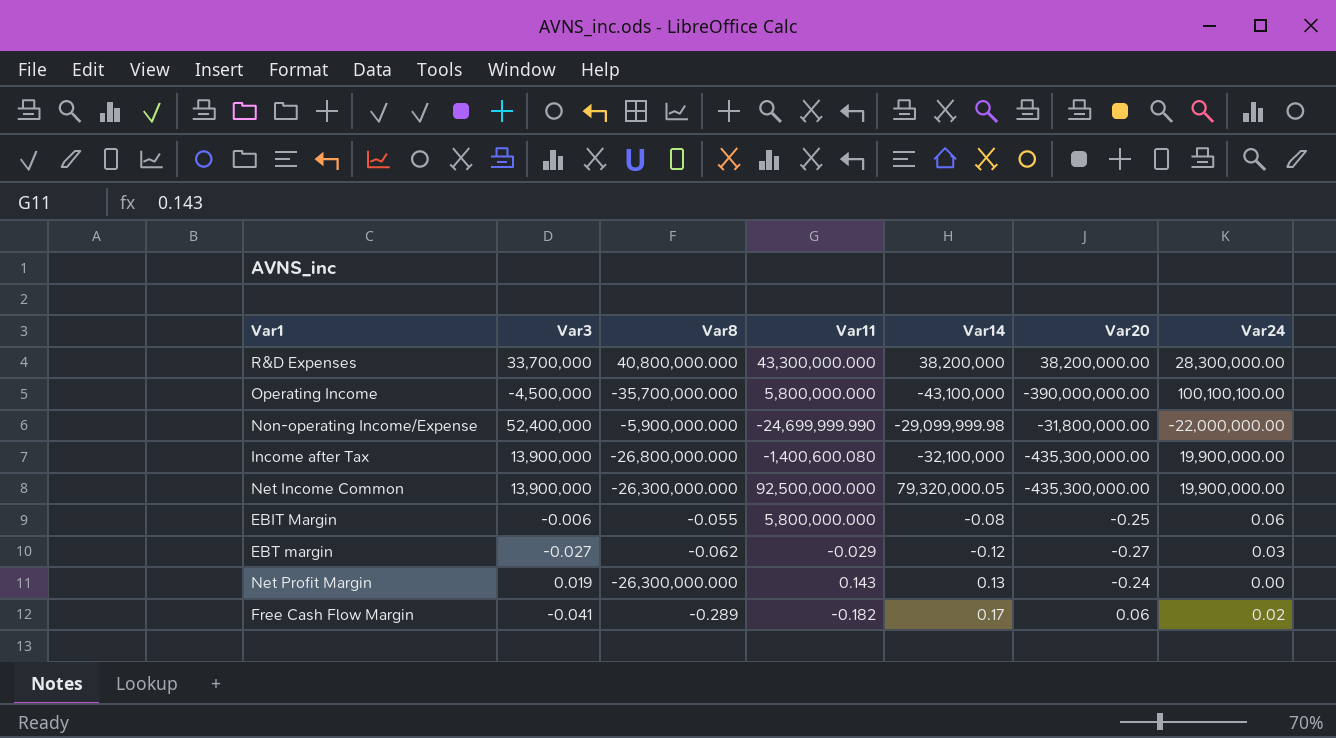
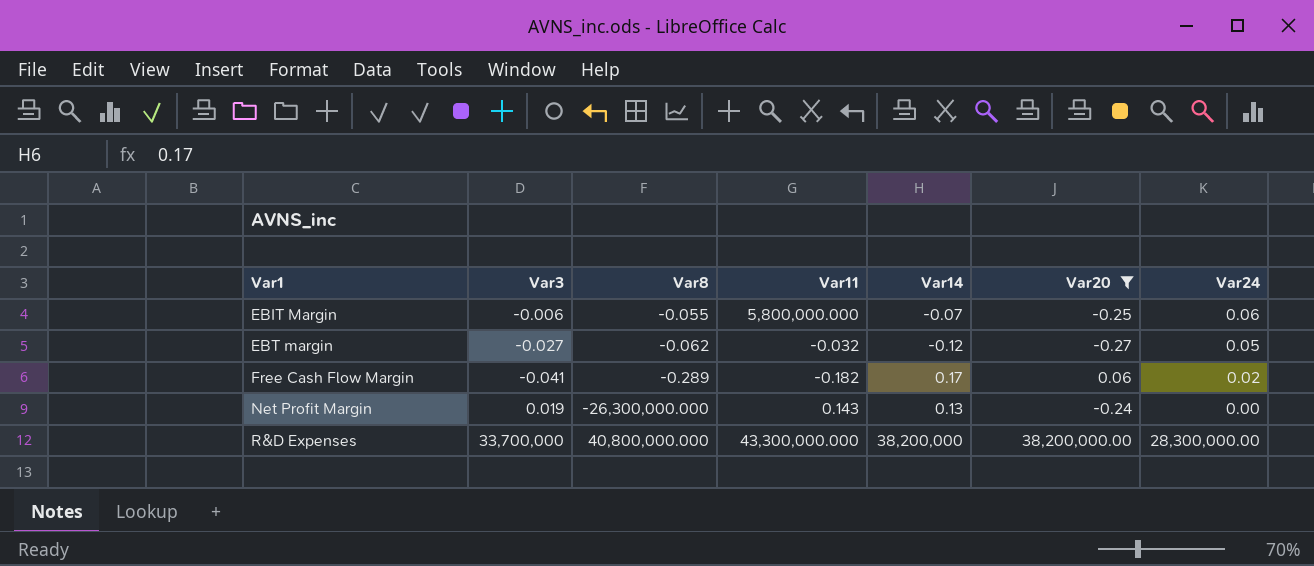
filter: none -> Var20 >= -0.27
row order: none -> Var1 ascending
EBIT Margin | Var14: -0.08 -> -0.07
EBT margin | Var11: -0.029 -> -0.032
EBT margin | Var24: 0.03 -> 0.05

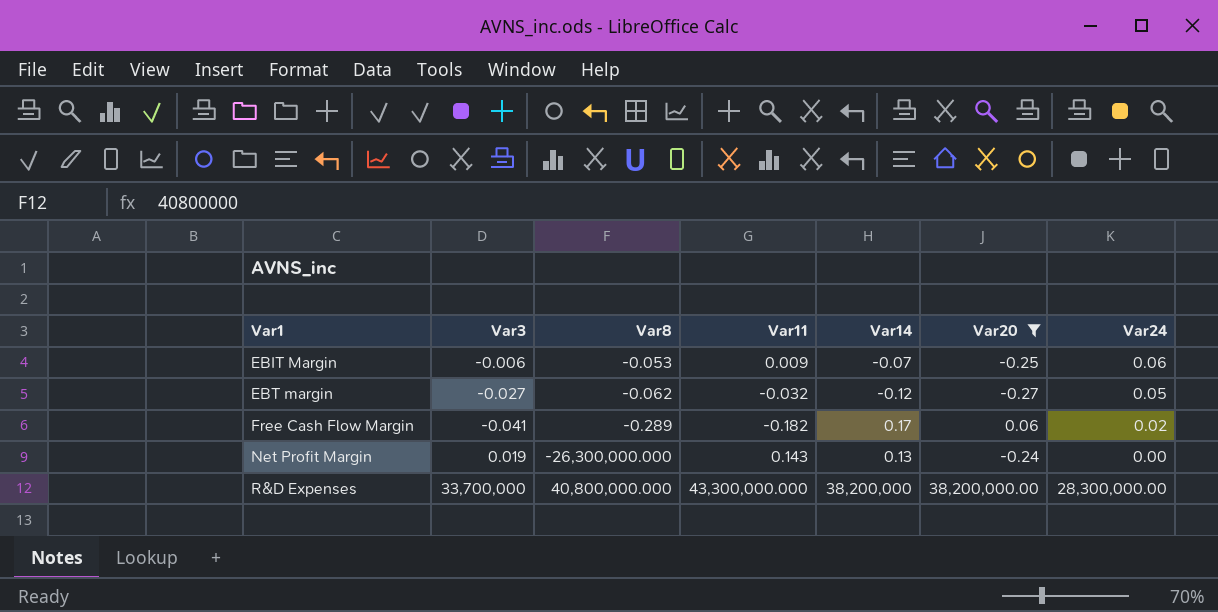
EBIT Margin | Var8: -0.055 -> -0.053
EBIT Margin | Var11: 5,800,000.000 -> 0.009

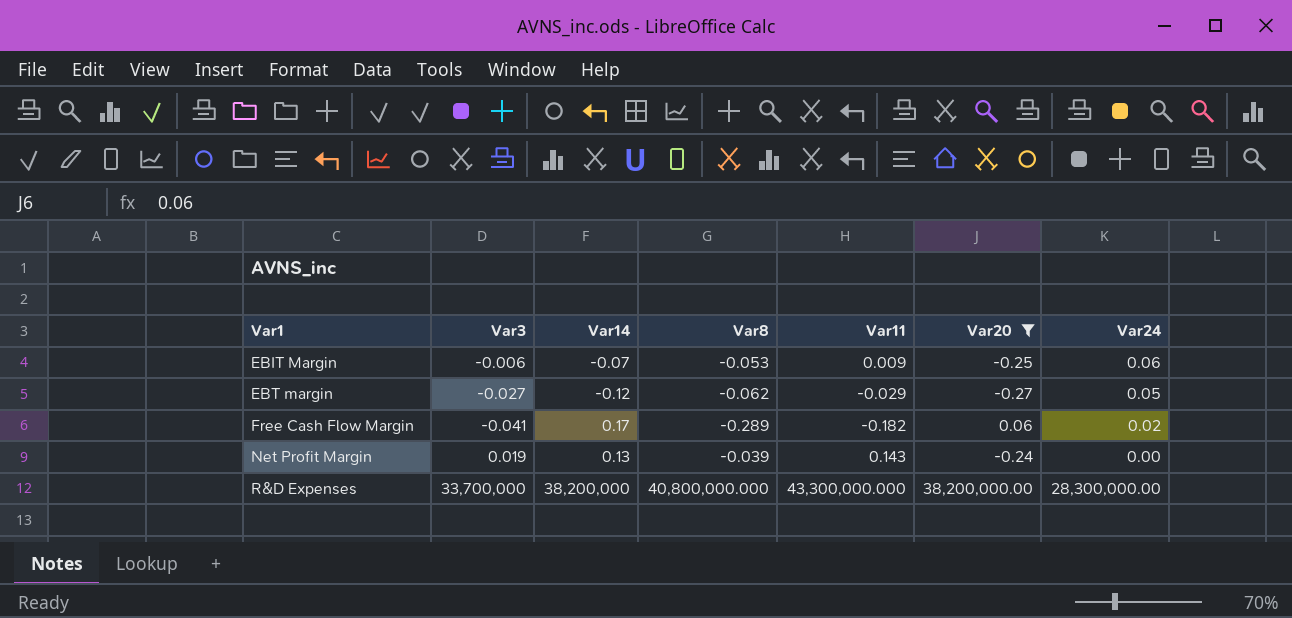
column Var14 | position: 5 -> 3
EBT margin | Var11: -0.032 -> -0.029
Net Profit Margin | Var8: -26,300,000.000 -> -0.039

